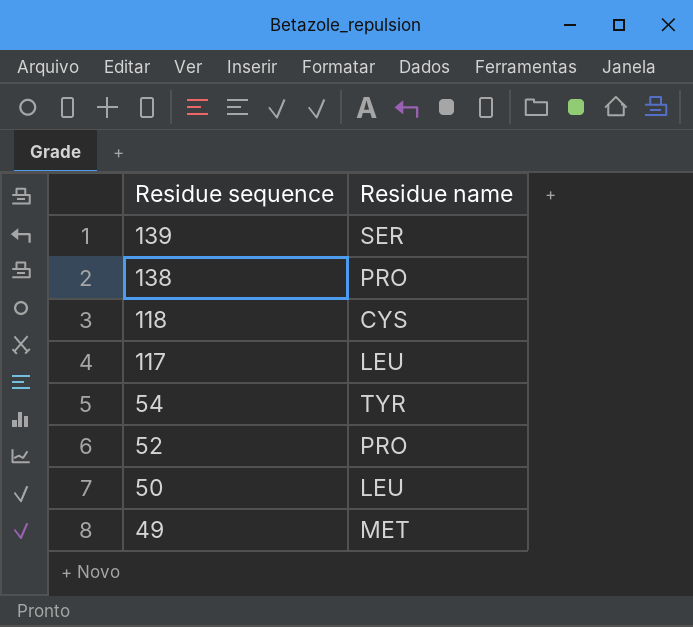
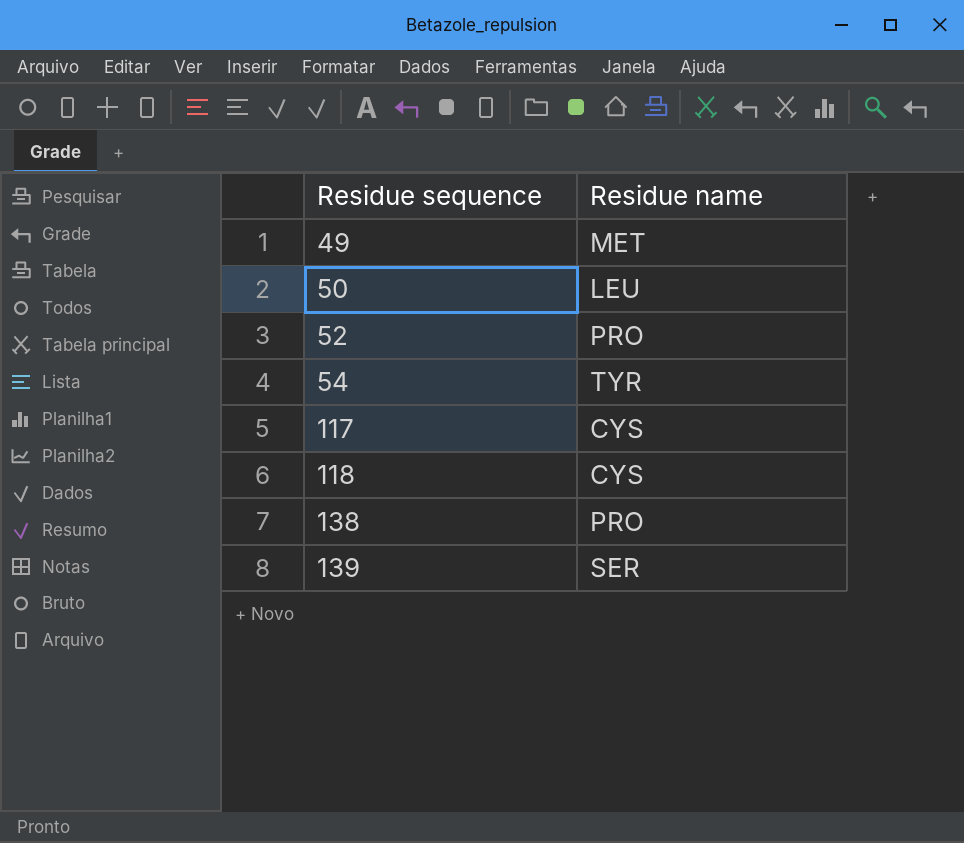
row order: Residue sequence descending -> Residue sequence ascending
117 | Residue name: LEU -> CYS

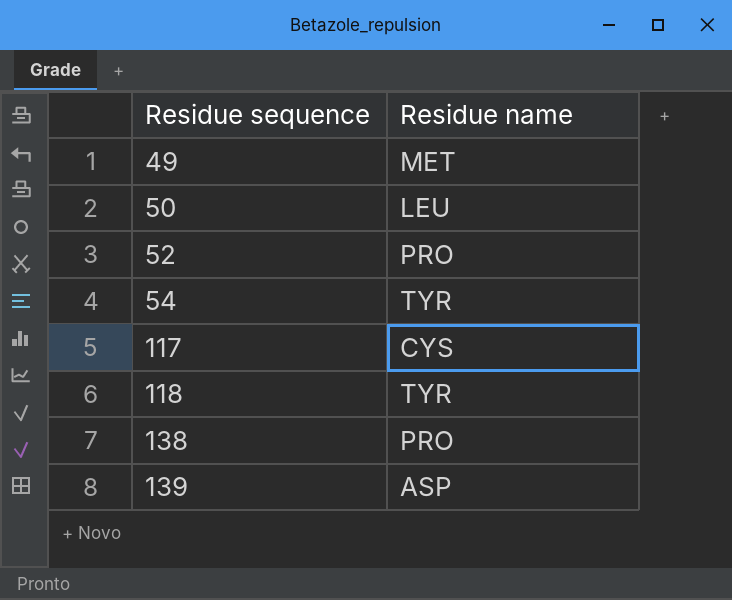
118 | Residue name: CYS -> TYR
139 | Residue name: SER -> ASP

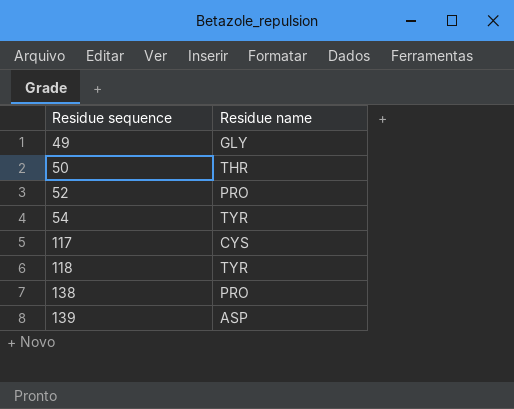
49 | Residue name: MET -> GLY
50 | Residue name: LEU -> THR

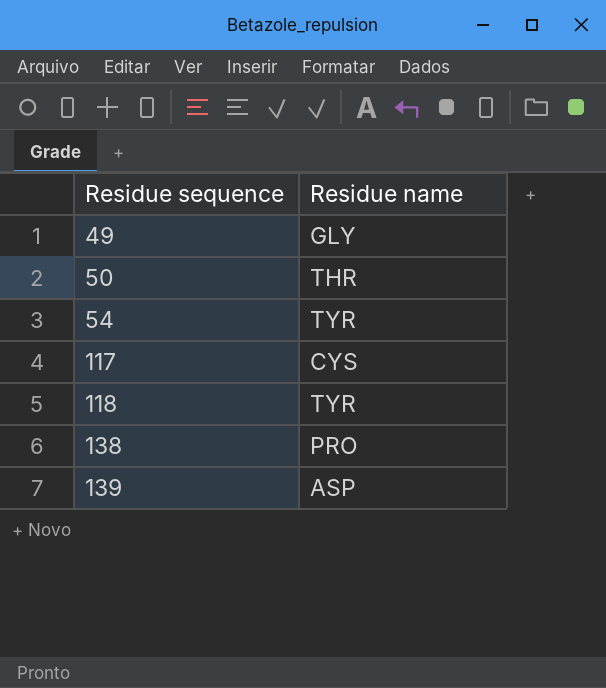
row 52: PRO -> none

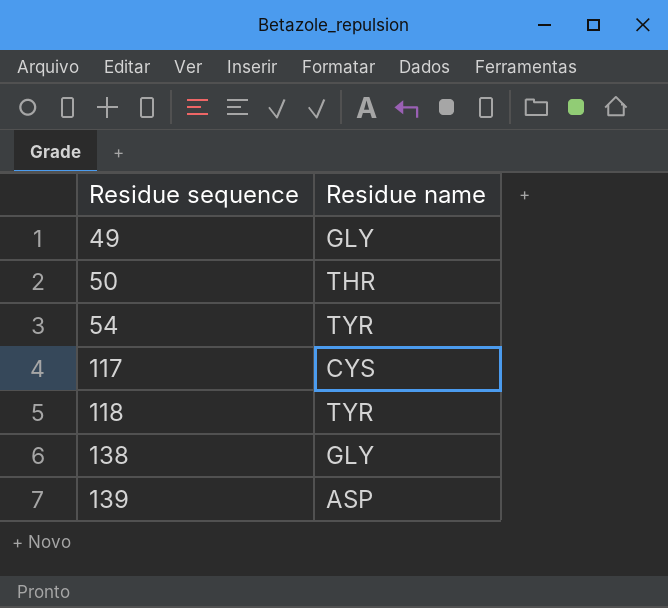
138 | Residue name: PRO -> GLY

